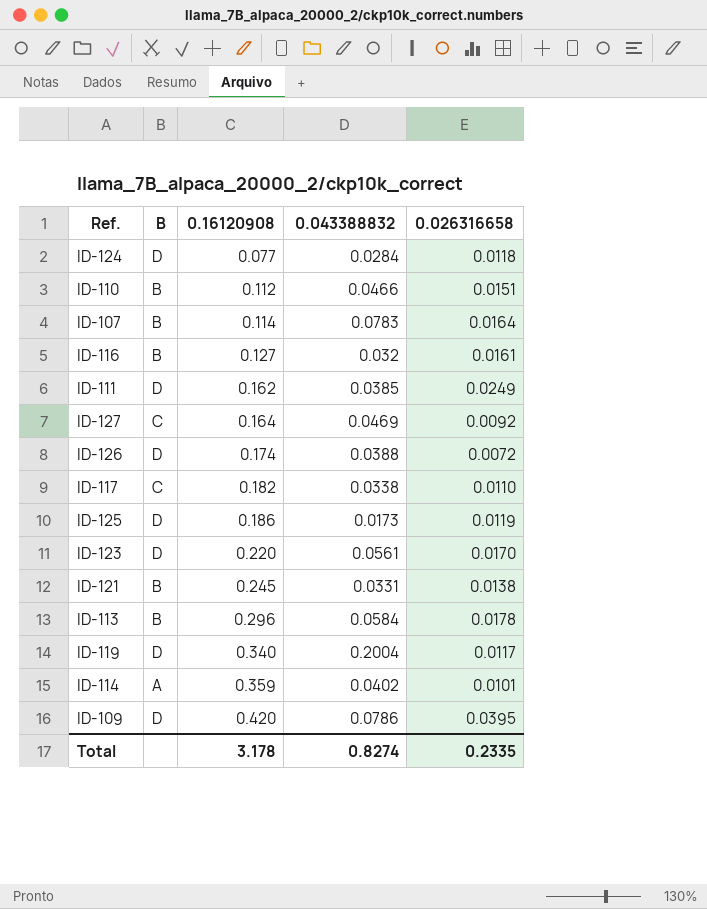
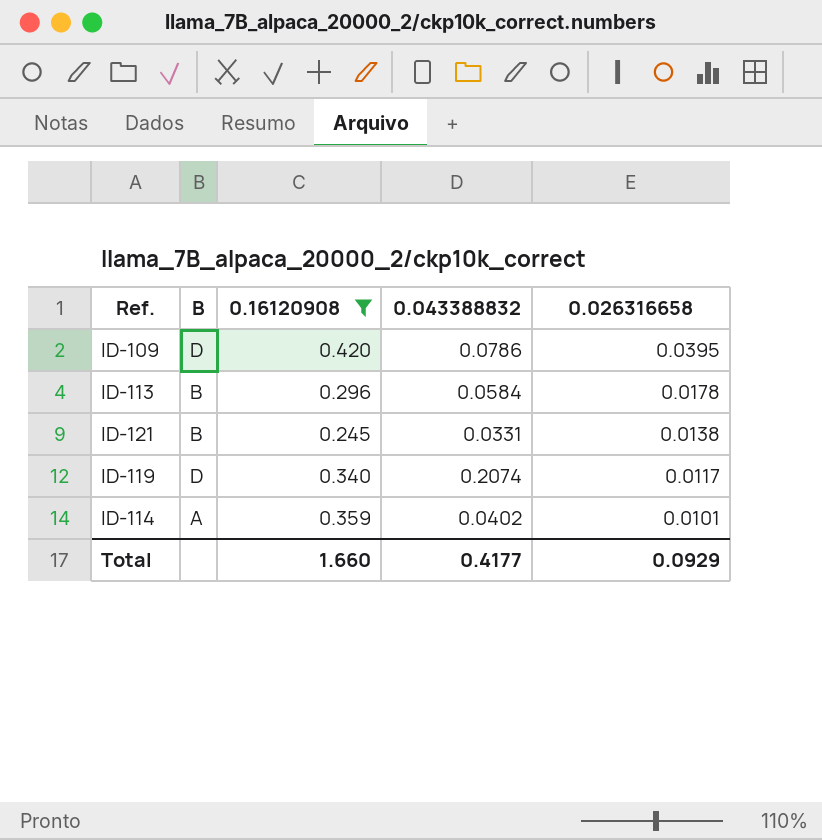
filter: none -> 0.16120908 >= 0.245
row order: 0.16120908 ascending -> 0.026316658 descending
ID-119 | 0.043388832: 0.2004 -> 0.2074
Total | 0.16120908: 3.178 -> 1.660
Total | 0.043388832: 0.8274 -> 0.4177
Total | 0.026316658: 0.2335 -> 0.0929

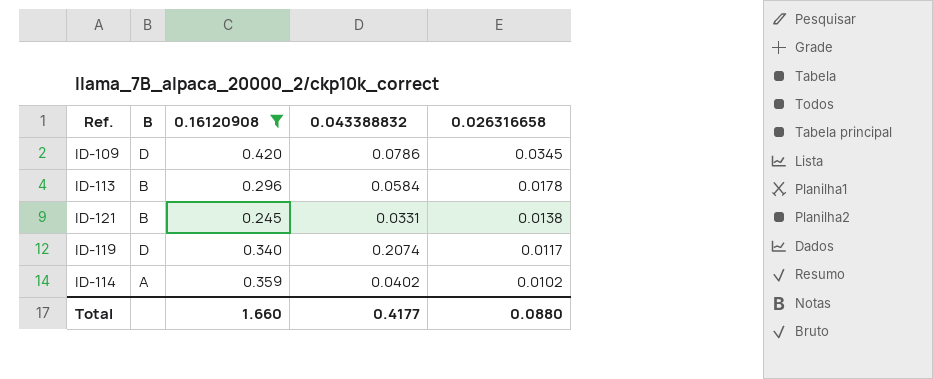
ID-109 | 0.026316658: 0.0395 -> 0.0345
ID-114 | 0.026316658: 0.0101 -> 0.0102
Total | 0.026316658: 0.0929 -> 0.0880

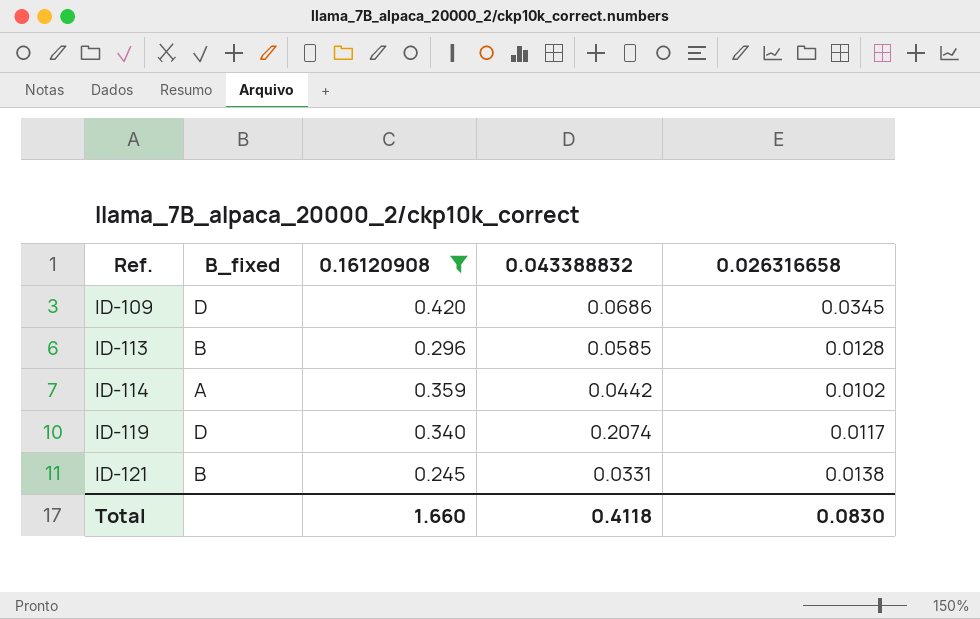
row order: 0.026316658 descending -> Ref. ascending
column name: B -> B_fixed
ID-109 | 0.043388832: 0.0786 -> 0.0686
ID-113 | 0.043388832: 0.0584 -> 0.0585
ID-113 | 0.026316658: 0.0178 -> 0.0128
ID-114 | 0.043388832: 0.0402 -> 0.0442
Total | 0.043388832: 0.4177 -> 0.4118
Total | 0.026316658: 0.0880 -> 0.0830

